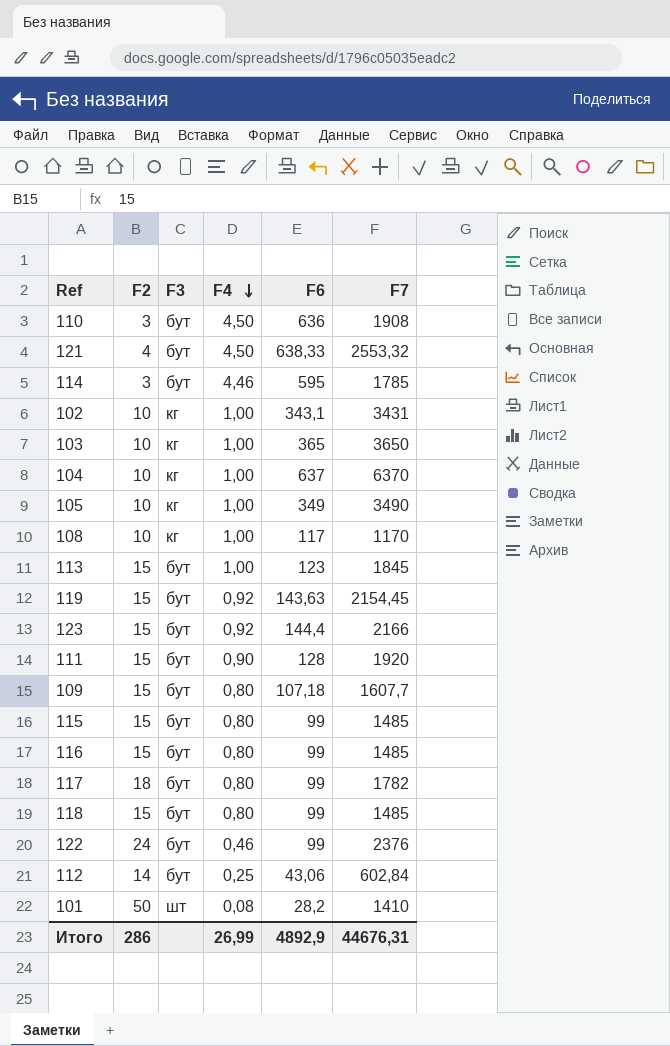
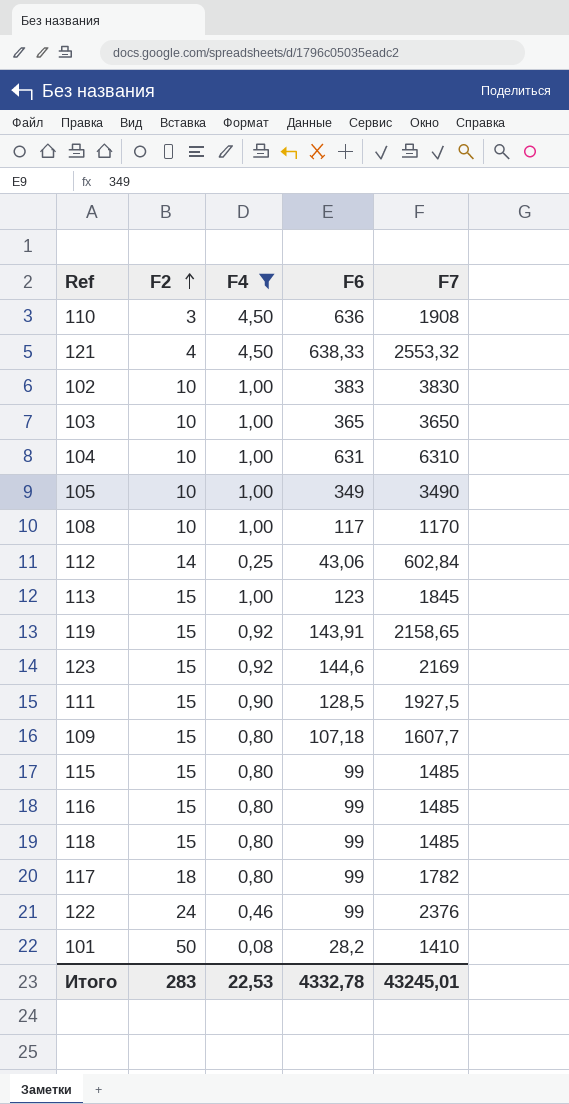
filter: none -> F4 != 4,46
row order: F4 descending -> F2 ascending
column F3 | position: 3 -> none
102 | F6: 343,1 -> 383
102 | F7: 3431 -> 3830
104 | F6: 637 -> 631
104 | F7: 6370 -> 6310
119 | F6: 143,63 -> 143,91
119 | F7: 2154,45 -> 2158,65
123 | F6: 144,4 -> 144,6
123 | F7: 2166 -> 2169
111 | F6: 128 -> 128,5
111 | F7: 1920 -> 1927,5
Итого | F2: 286 -> 283
Итого | F4: 26,99 -> 22,53
Итого | F6: 4892,9 -> 4332,78
Итого | F7: 44676,31 -> 43245,01

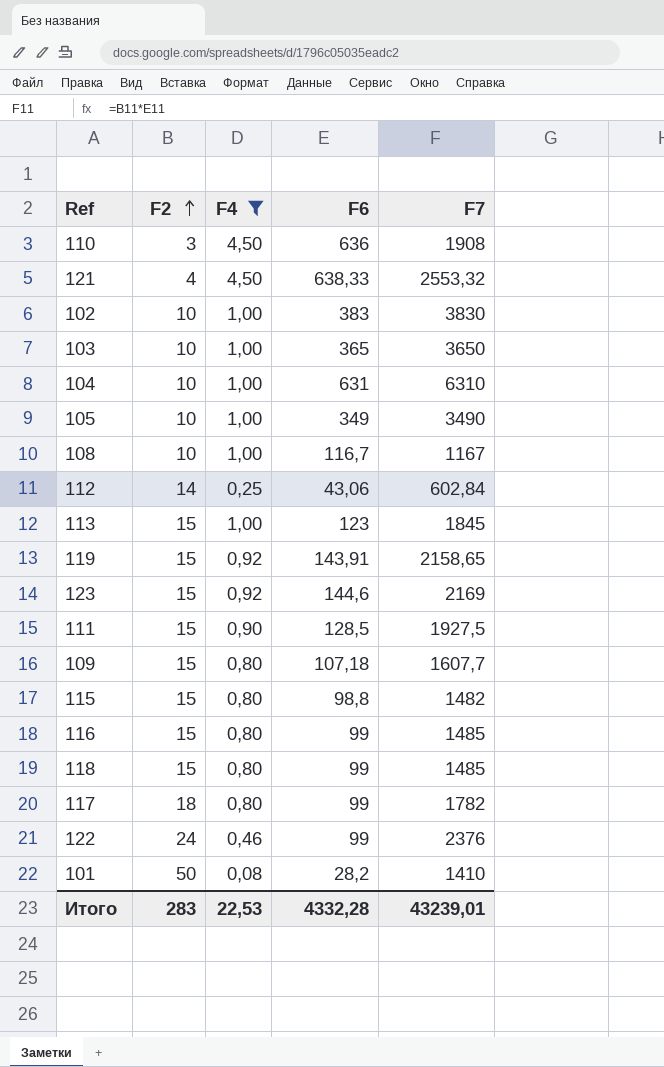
108 | F6: 117 -> 116,7
108 | F7: 1170 -> 1167
115 | F6: 99 -> 98,8
115 | F7: 1485 -> 1482
Итого | F6: 4332,78 -> 4332,28
Итого | F7: 43245,01 -> 43239,01

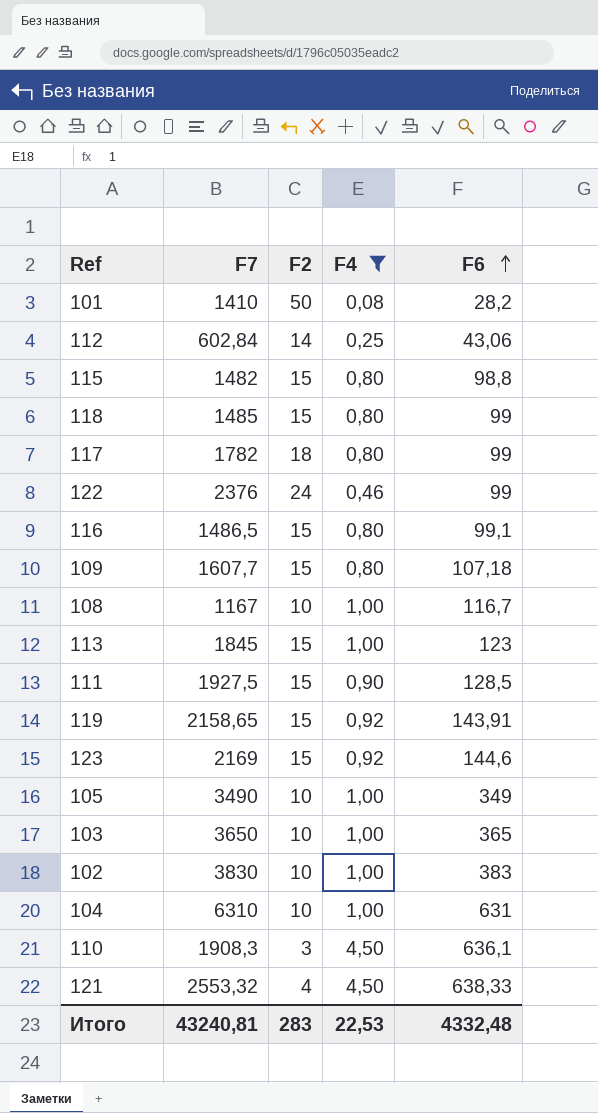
row order: F2 ascending -> F6 ascending
column F7 | position: 5 -> 2
116 | F7: 1485 -> 1486,5
116 | F6: 99 -> 99,1
110 | F7: 1908 -> 1908,3
110 | F6: 636 -> 636,1
Итого | F7: 43239,01 -> 43240,81
Итого | F6: 4332,28 -> 4332,48

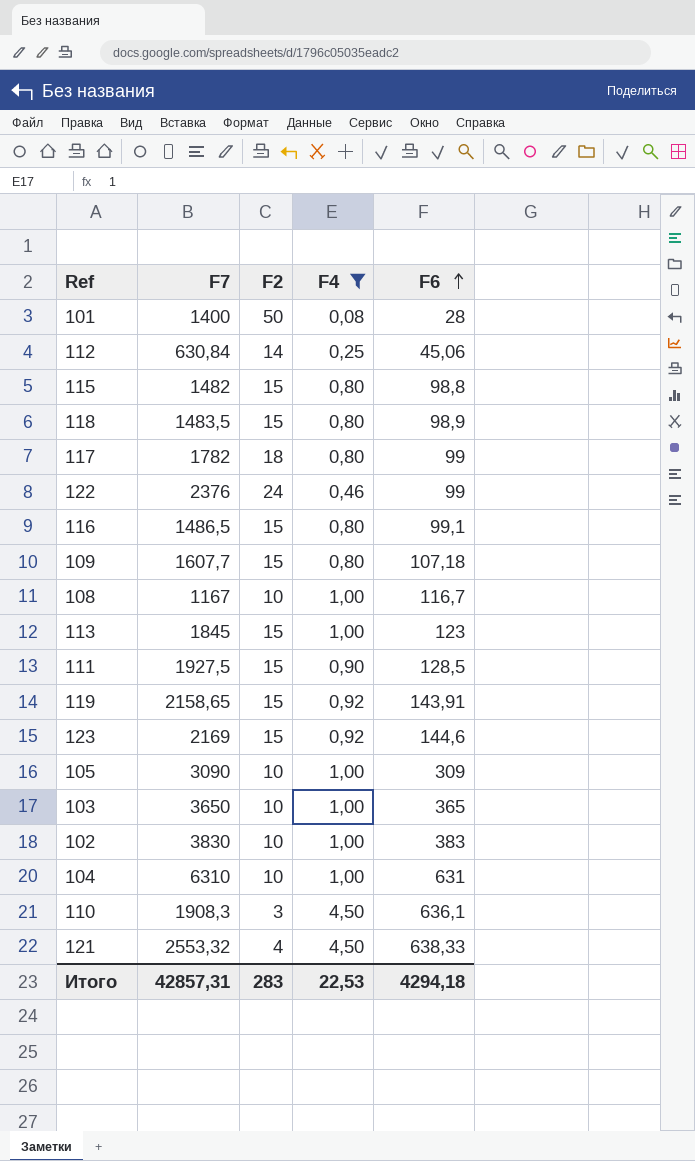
101 | F7: 1410 -> 1400
101 | F6: 28,2 -> 28
112 | F7: 602,84 -> 630,84
112 | F6: 43,06 -> 45,06
118 | F7: 1485 -> 1483,5
118 | F6: 99 -> 98,9
105 | F7: 3490 -> 3090
105 | F6: 349 -> 309
Итого | F7: 43240,81 -> 42857,31
Итого | F6: 4332,48 -> 4294,18

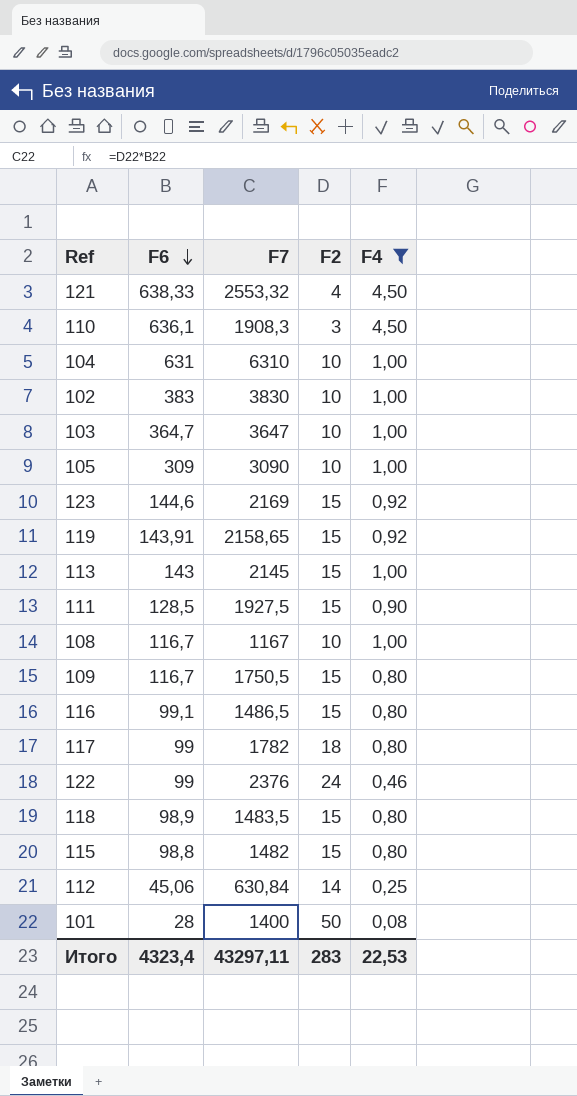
row order: F6 ascending -> F6 descending
column F6 | position: 5 -> 2
103 | F6: 365 -> 364,7
103 | F7: 3650 -> 3647
113 | F6: 123 -> 143
113 | F7: 1845 -> 2145
109 | F6: 107,18 -> 116,7
109 | F7: 1607,7 -> 1750,5
Итого | F6: 4294,18 -> 4323,4
Итого | F7: 42857,31 -> 43297,11

